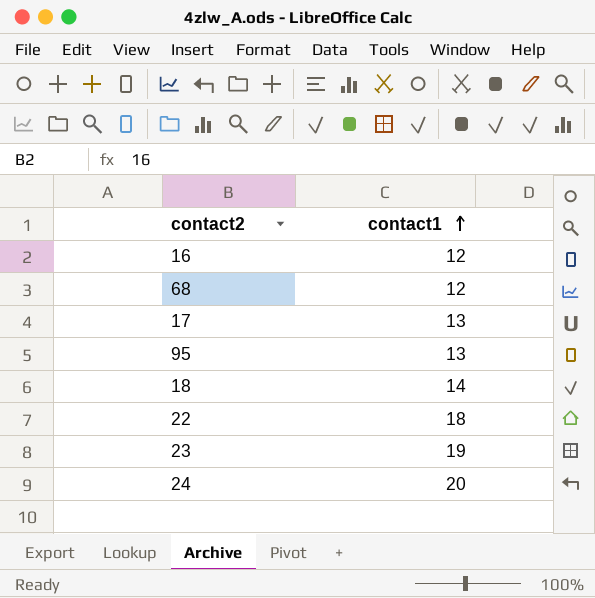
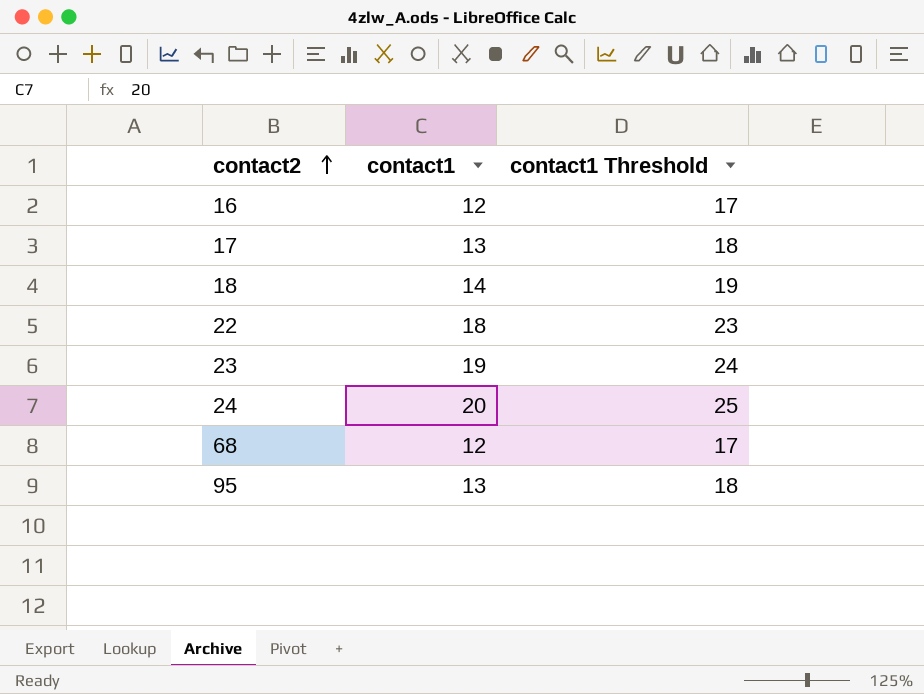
row order: contact1 ascending -> contact2 ascending
column contact1 Threshold | formula: none -> [contact1] + 5

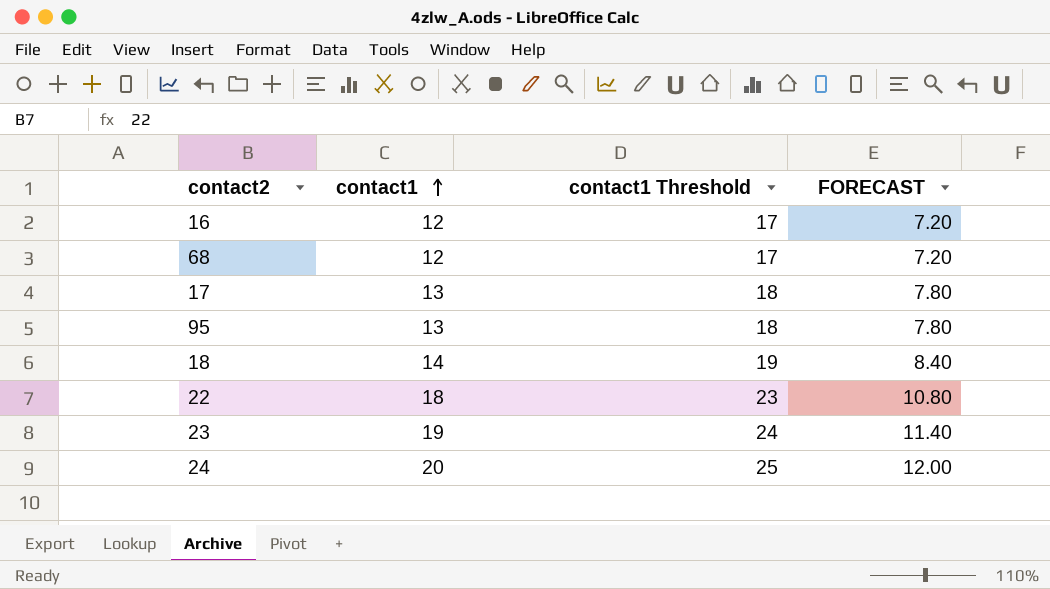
row order: contact2 ascending -> contact1 ascending
column FORECAST | formula: none -> [contact1] * 0.6

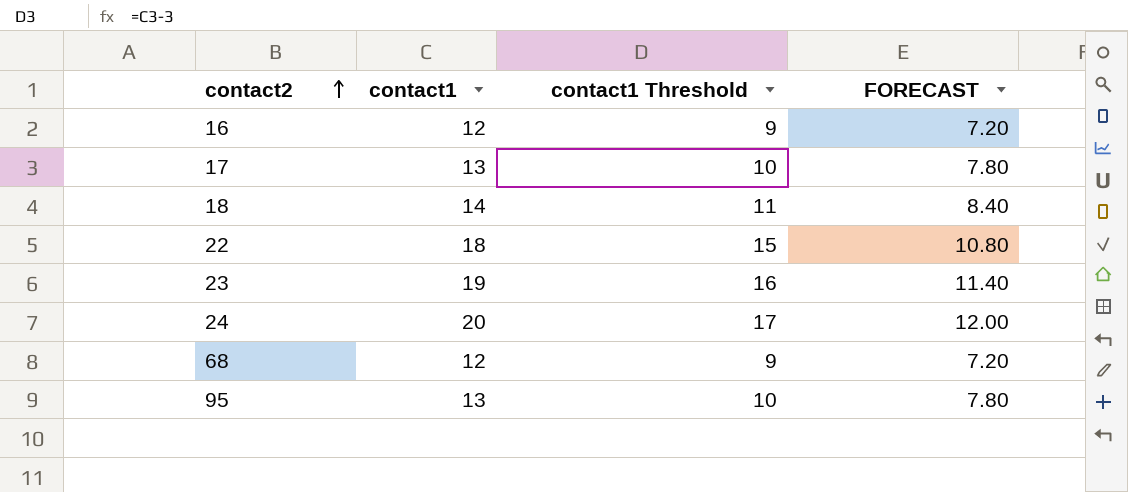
row order: contact1 ascending -> contact2 ascending
column contact1 Threshold | formula: [contact1] + 5 -> [contact1] - 3

